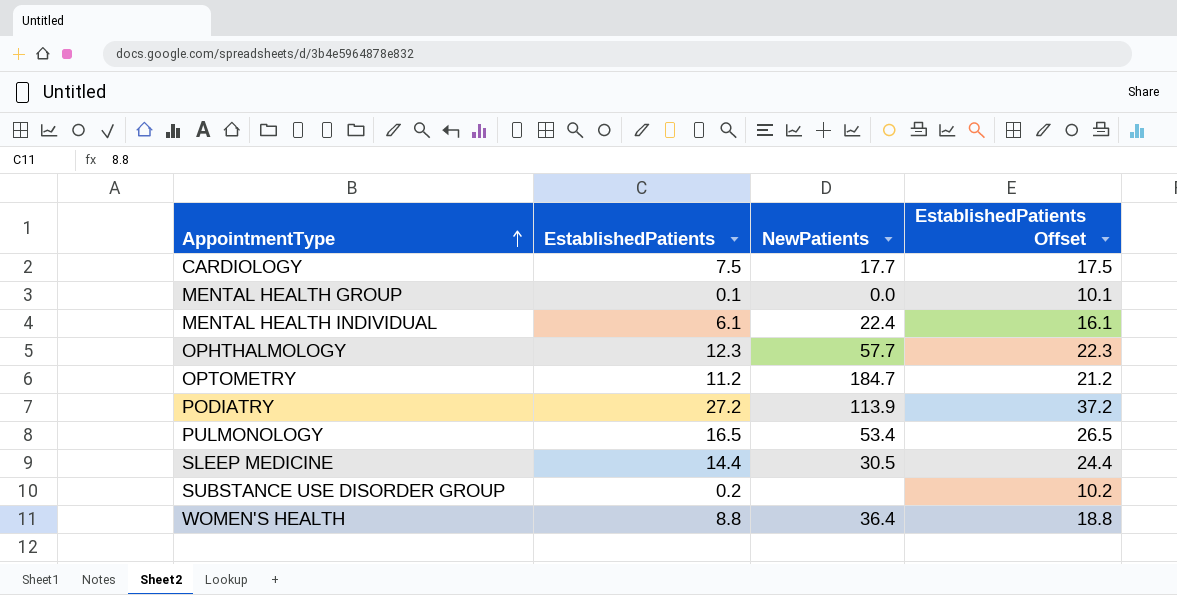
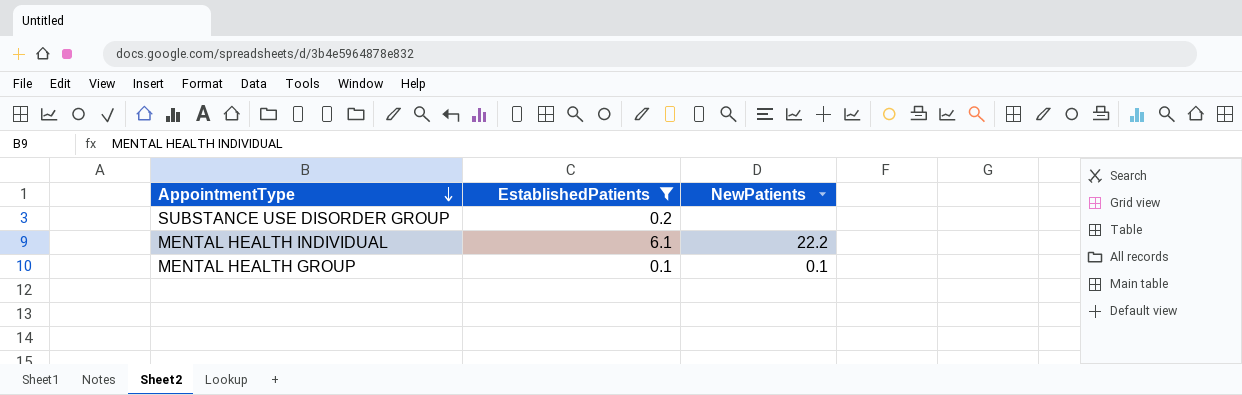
filter: none -> EstablishedPatients <= 6.1
row order: AppointmentType ascending -> AppointmentType descending
column EstablishedPatients Offset | formula: [EstablishedPatients] + 10 -> none
MENTAL HEALTH INDIVIDUAL | NewPatients: 22.4 -> 22.2
MENTAL HEALTH GROUP | NewPatients: 0.0 -> 0.1

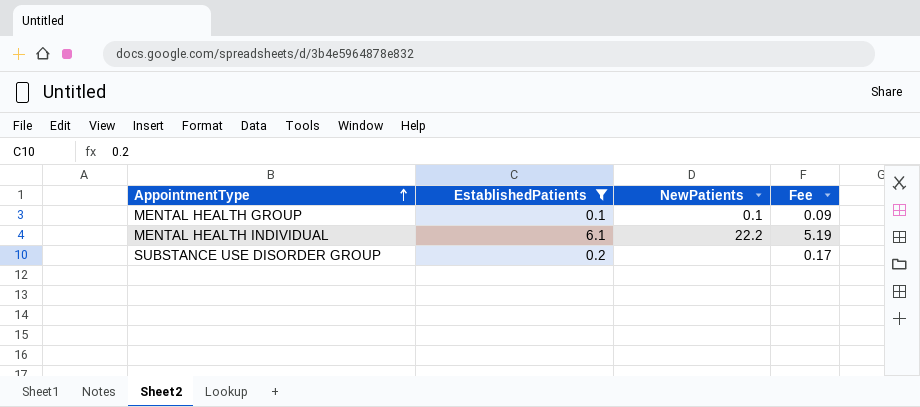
row order: AppointmentType descending -> AppointmentType ascending
column Fee | formula: none -> [EstablishedPatients] * 0.85

